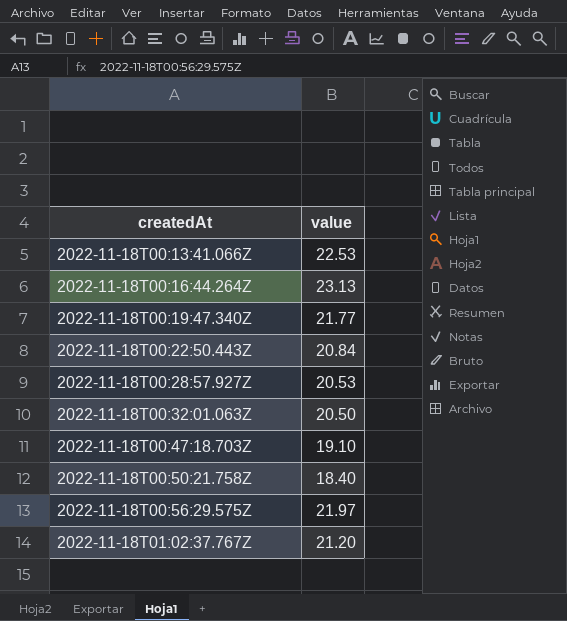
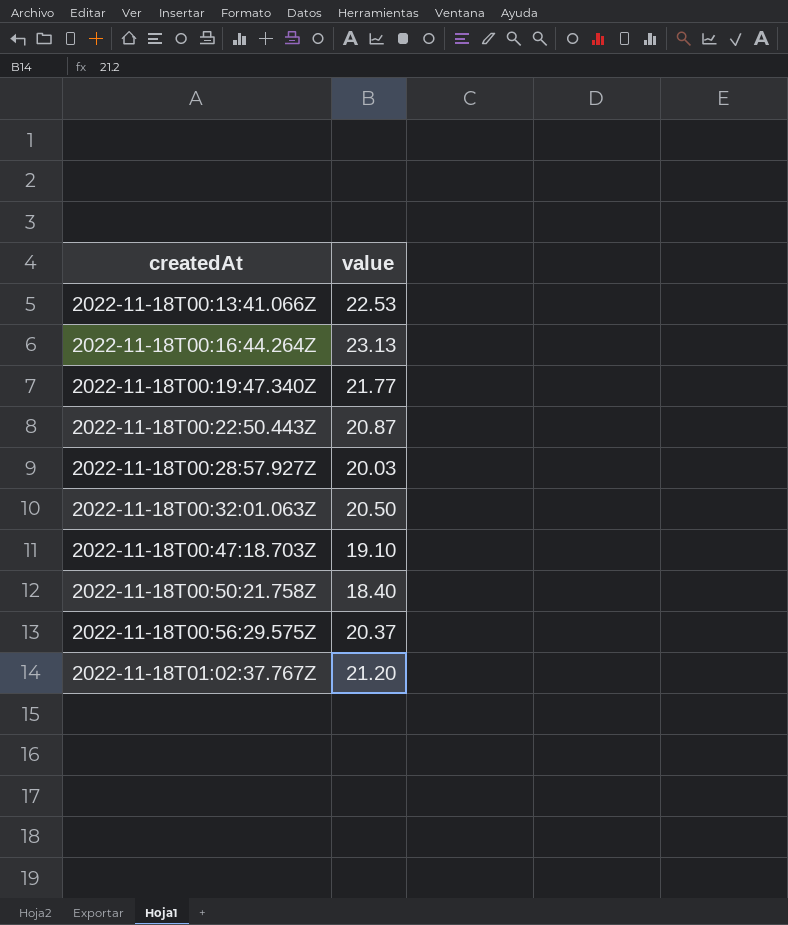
2022-11-18T00:22:50.443Z | value: 20.84 -> 20.87
2022-11-18T00:28:57.927Z | value: 20.53 -> 20.03
2022-11-18T00:56:29.575Z | value: 21.97 -> 20.37

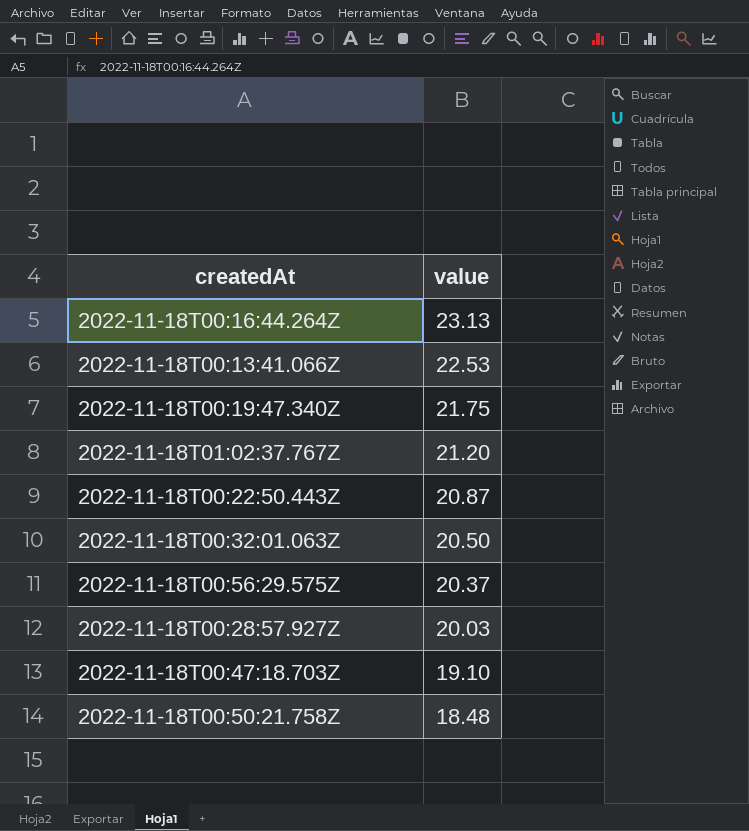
row order: createdAt ascending -> value descending
2022-11-18T00:19:47.340Z | value: 21.77 -> 21.75
2022-11-18T00:50:21.758Z | value: 18.40 -> 18.48

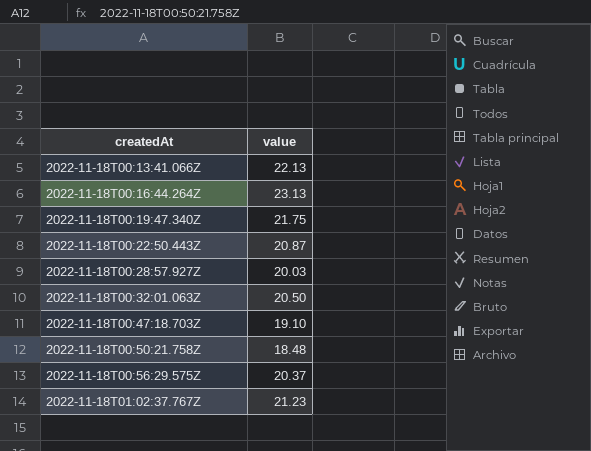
row order: value descending -> createdAt ascending
2022-11-18T00:13:41.066Z | value: 22.53 -> 22.13
2022-11-18T01:02:37.767Z | value: 21.20 -> 21.23

